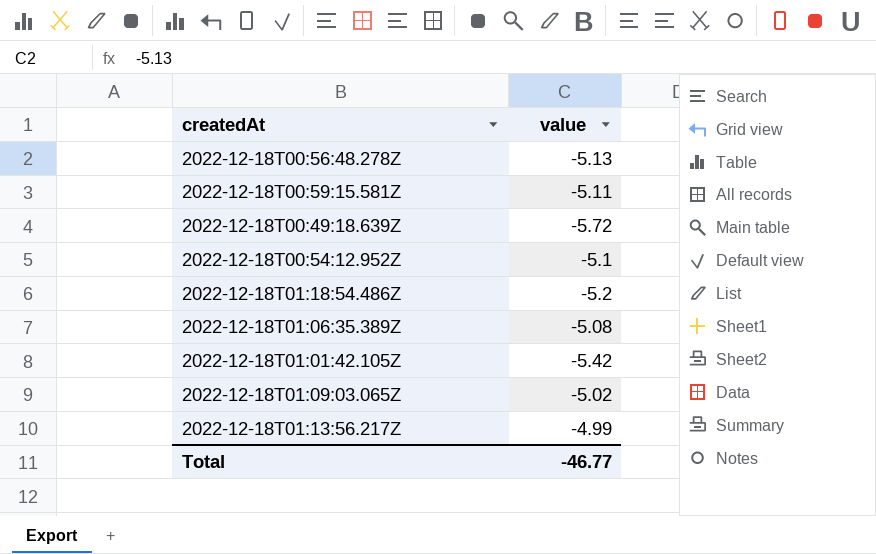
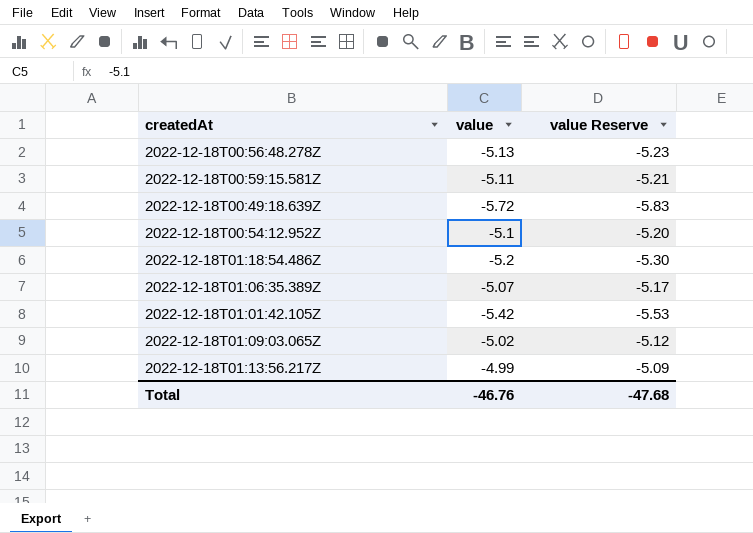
column value Reserve | formula: none -> [value] * 1.02
2022-12-18T01:06:35.389Z | value: -5.08 -> -5.07
Total | value: -46.77 -> -46.76

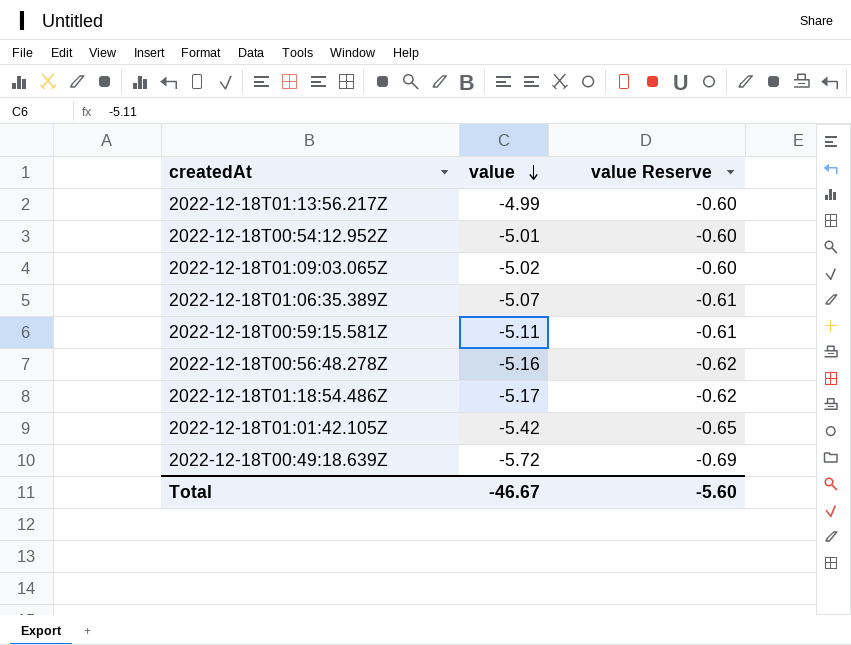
row order: none -> value descending
column value Reserve | formula: [value] * 1.02 -> [value] * 0.12
2022-12-18T00:54:12.952Z | value: -5.1 -> -5.01
2022-12-18T00:56:48.278Z | value: -5.13 -> -5.16
2022-12-18T01:18:54.486Z | value: -5.2 -> -5.17
Total | value: -46.76 -> -46.67
Total | value Reserve: -47.68 -> -5.60

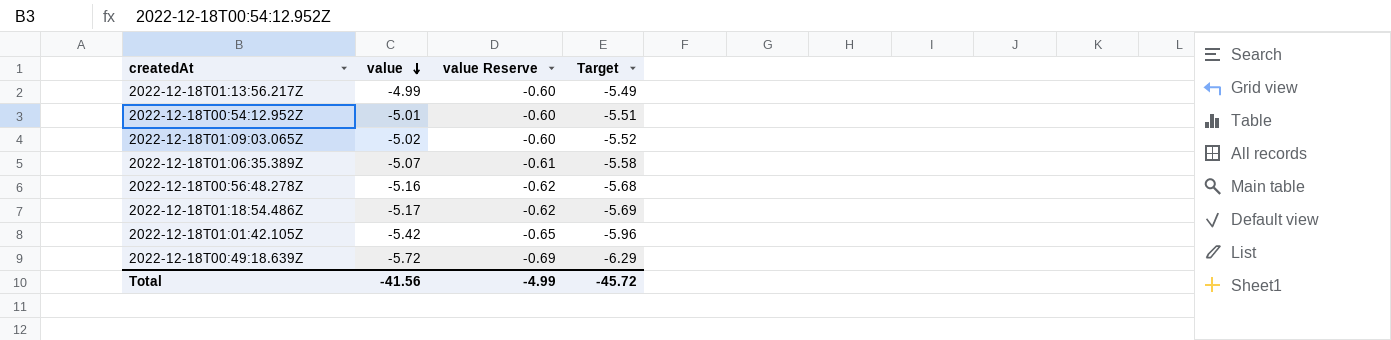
column Target | formula: none -> [value] * 1.1
row 2022-12-18T00:59:15.581Z: -5.11 | -0.61 -> none
Total | value: -46.67 -> -41.56
Total | value Reserve: -5.60 -> -4.99

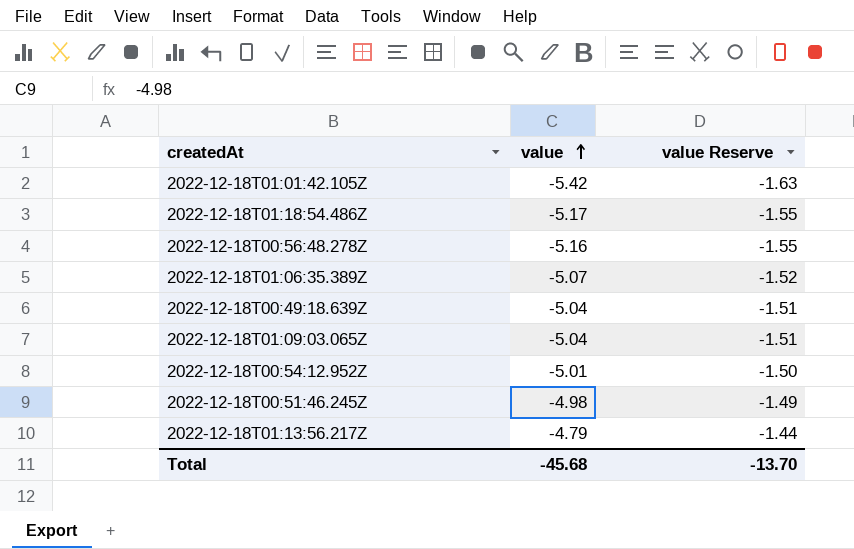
row order: value descending -> value ascending
column Target | formula: [value] * 1.1 -> none
column value Reserve | formula: [value] * 0.12 -> [value] * 0.3
2022-12-18T00:49:18.639Z | value: -5.72 -> -5.04
2022-12-18T01:09:03.065Z | value: -5.02 -> -5.04
row 2022-12-18T00:51:46.245Z: none -> -4.98 | -1.49
2022-12-18T01:13:56.217Z | value: -4.99 -> -4.79
Total | value: -41.56 -> -45.68
Total | value Reserve: -4.99 -> -13.70

